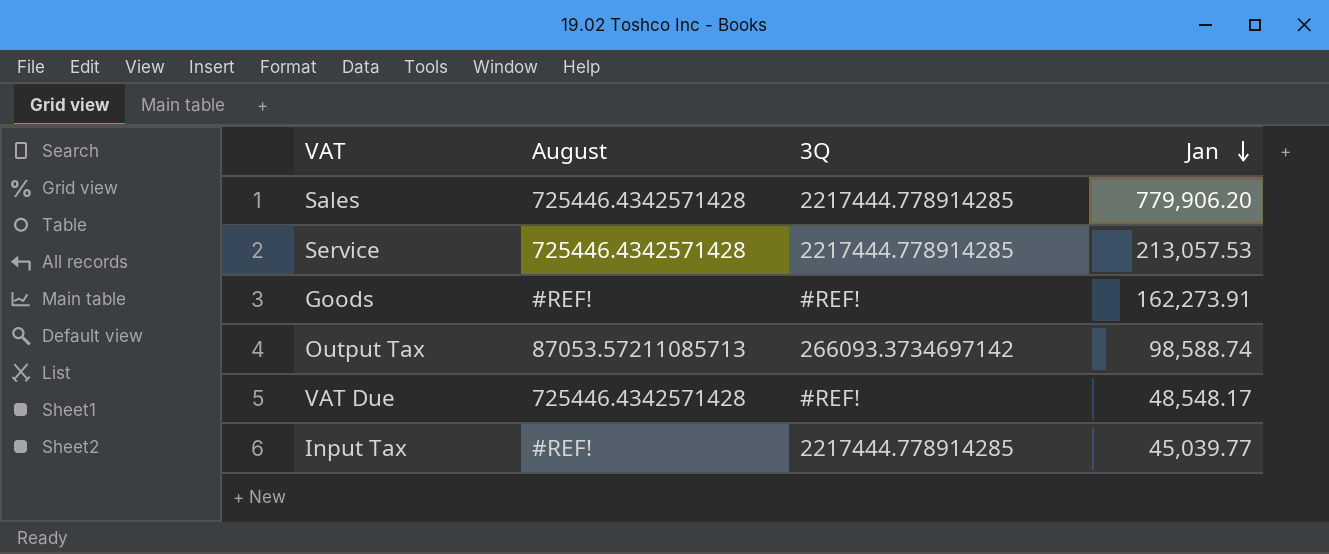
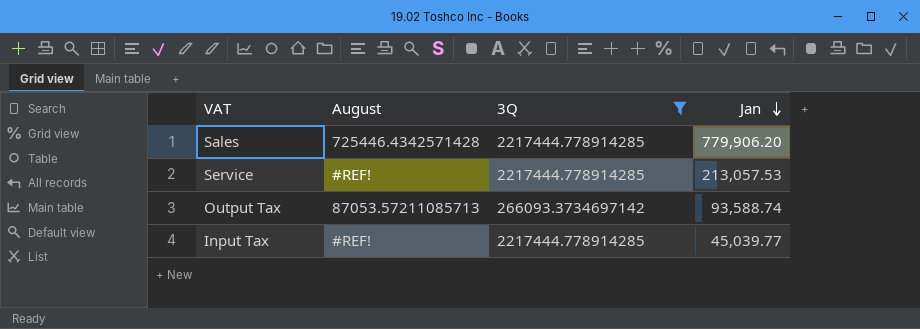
filter: none -> 3Q != #REF!
Service | August: 725446.4342571428 -> #REF!
Output Tax | Jan: 98,588.74 -> 93,588.74

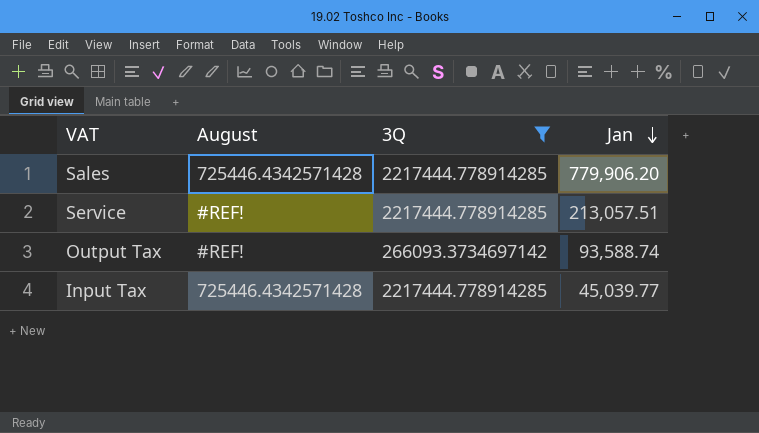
Service | Jan: 213,057.53 -> 213,057.51
Output Tax | August: 87053.57211085713 -> #REF!
Input Tax | August: #REF! -> 725446.4342571428

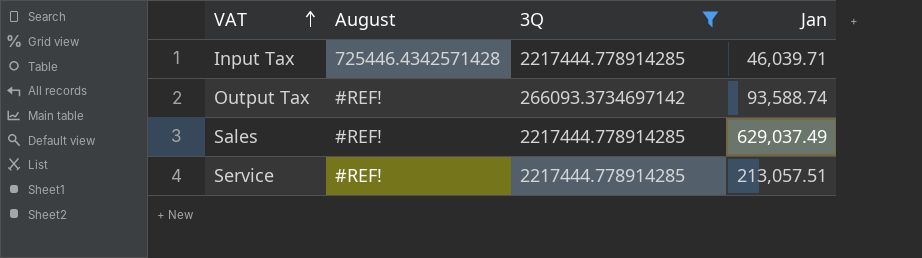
row order: Jan descending -> VAT ascending
Input Tax | Jan: 45,039.77 -> 46,039.71
Sales | August: 725446.4342571428 -> #REF!
Sales | Jan: 779,906.20 -> 629,037.49

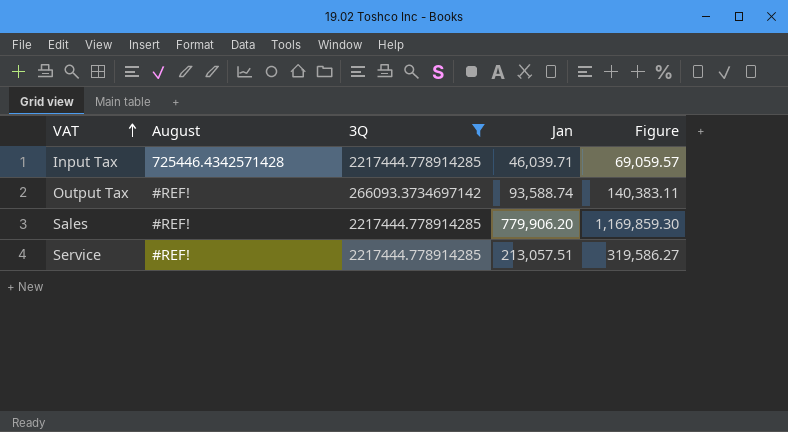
column Figure | formula: none -> [Jan] * 1.5
Sales | Jan: 629,037.49 -> 779,906.20

